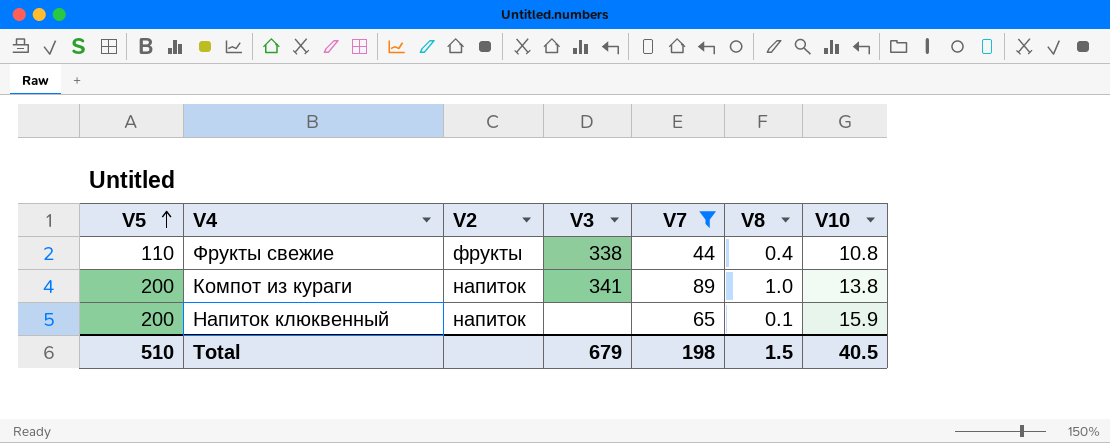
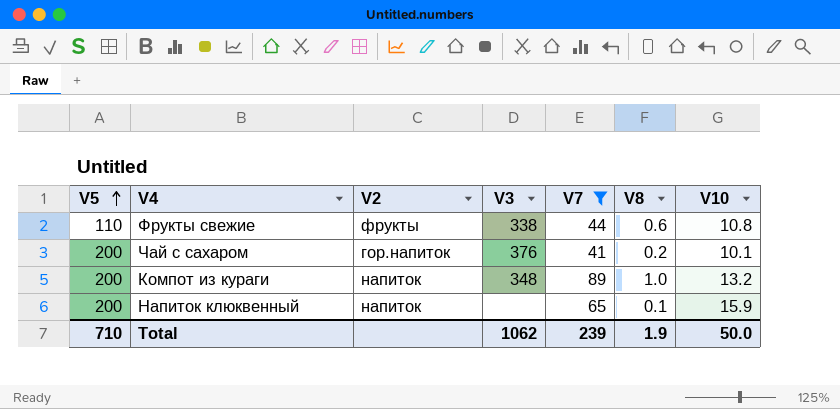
Фрукты свежие | V8: 0.4 -> 0.6
row Чай с сахаром: none -> 200 | гор.напиток | 376 | 41 | 0.2 | 10.1
Компот из кураги | V3: 341 -> 348
Компот из кураги | V10: 13.8 -> 13.2
Total | V5: 510 -> 710
Total | V3: 679 -> 1062
Total | V7: 198 -> 239
Total | V8: 1.5 -> 1.9
Total | V10: 40.5 -> 50.0

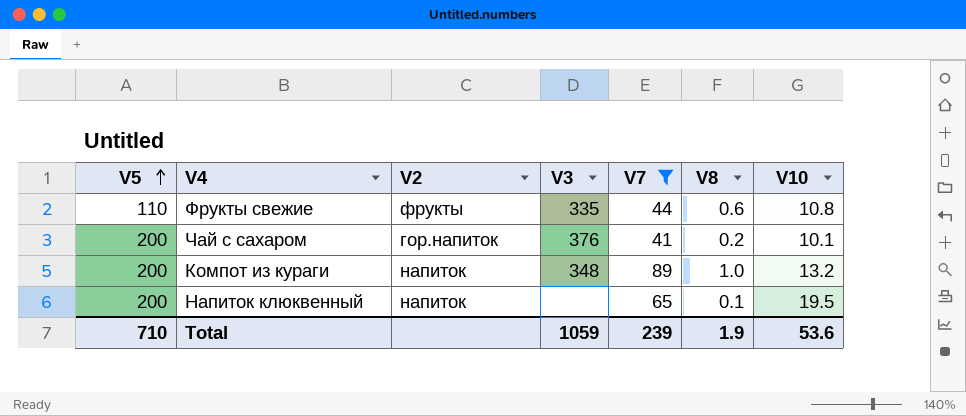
Фрукты свежие | V3: 338 -> 335
Напиток клюквенный | V10: 15.9 -> 19.5
Total | V3: 1062 -> 1059
Total | V10: 50.0 -> 53.6

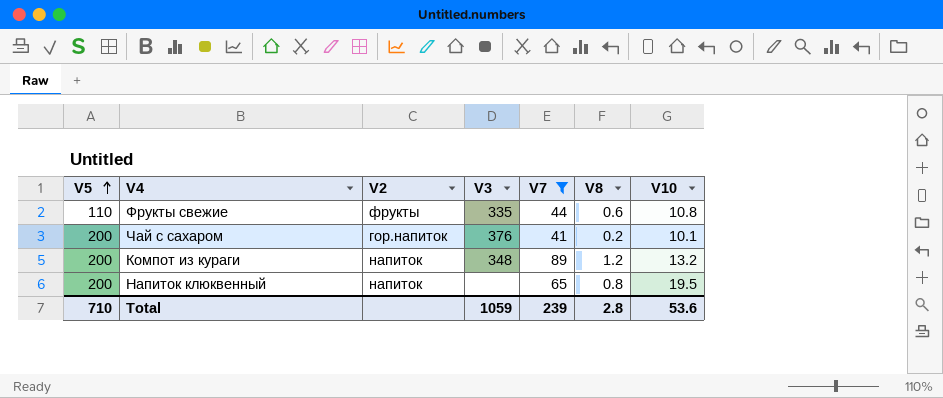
Компот из кураги | V8: 1.0 -> 1.2
Напиток клюквенный | V8: 0.1 -> 0.8
Total | V8: 1.9 -> 2.8

